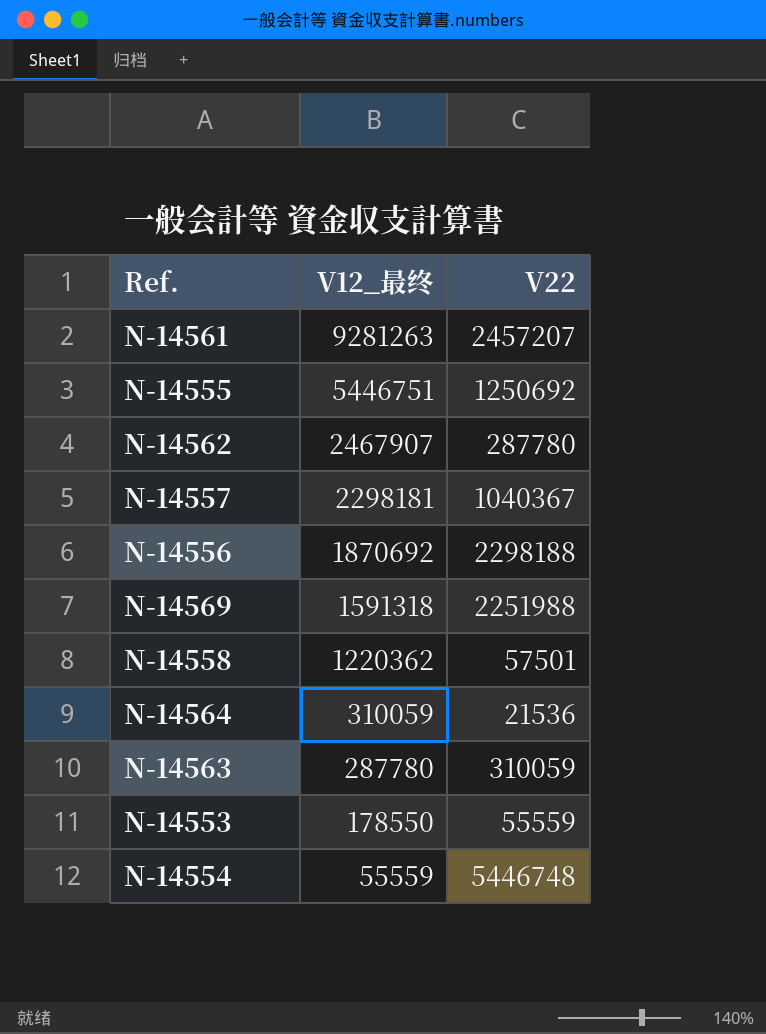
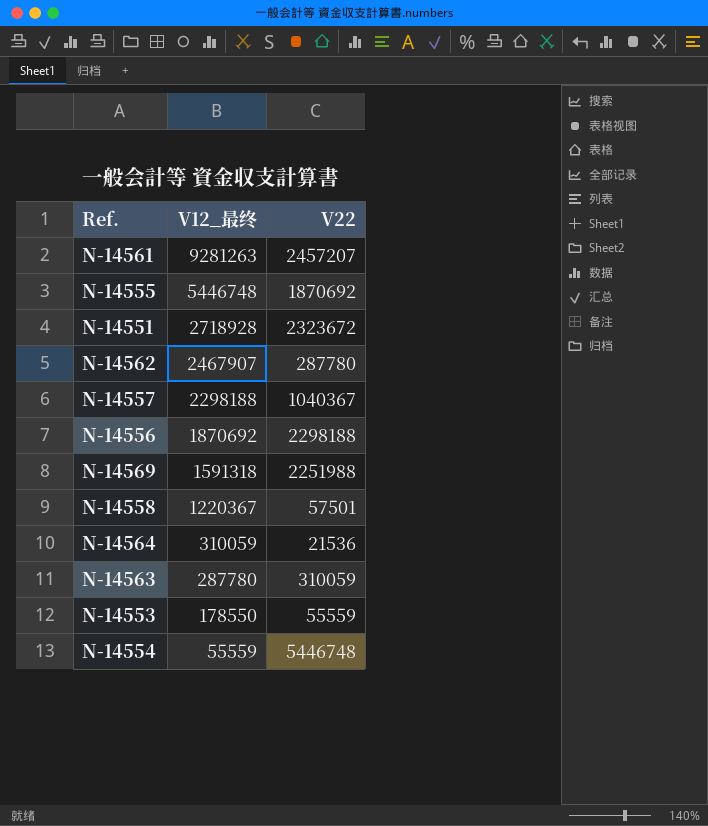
N-14555 | V12_最终: 5446751 -> 5446748
N-14555 | V22: 1250692 -> 1870692
row N-14551: none -> 2718928 | 2323672
N-14557 | V12_最终: 2298181 -> 2298188
N-14558 | V12_最终: 1220362 -> 1220367

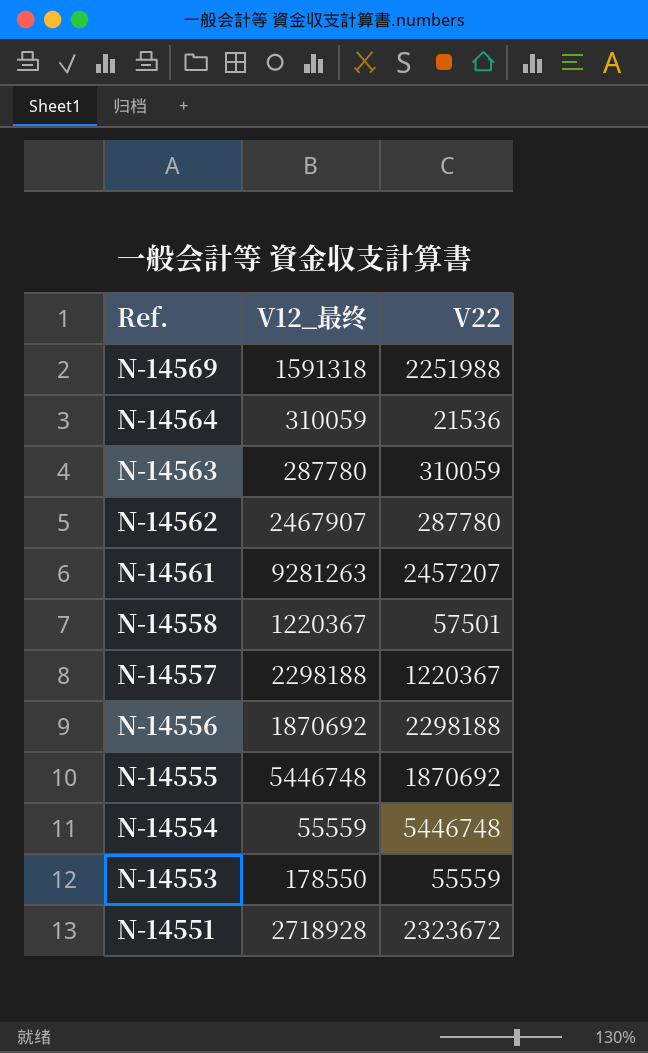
row order: V12_最终 descending -> Ref. descending
N-14557 | V22: 1040367 -> 1220367

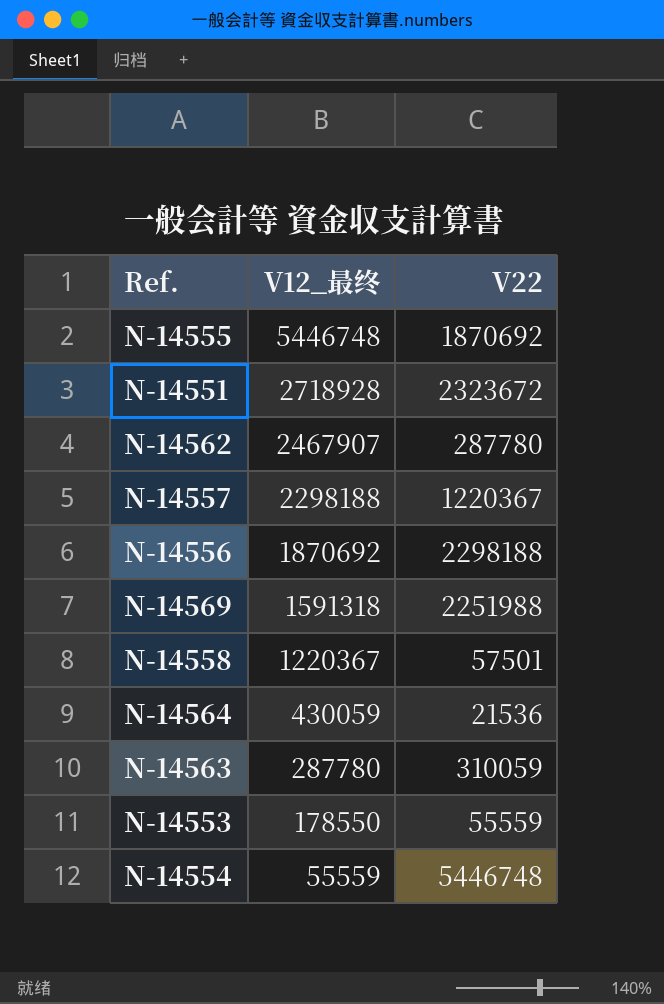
row order: Ref. descending -> V12_最终 descending
row N-14561: 9281263 | 2457207 -> none
N-14564 | V12_最终: 310059 -> 430059

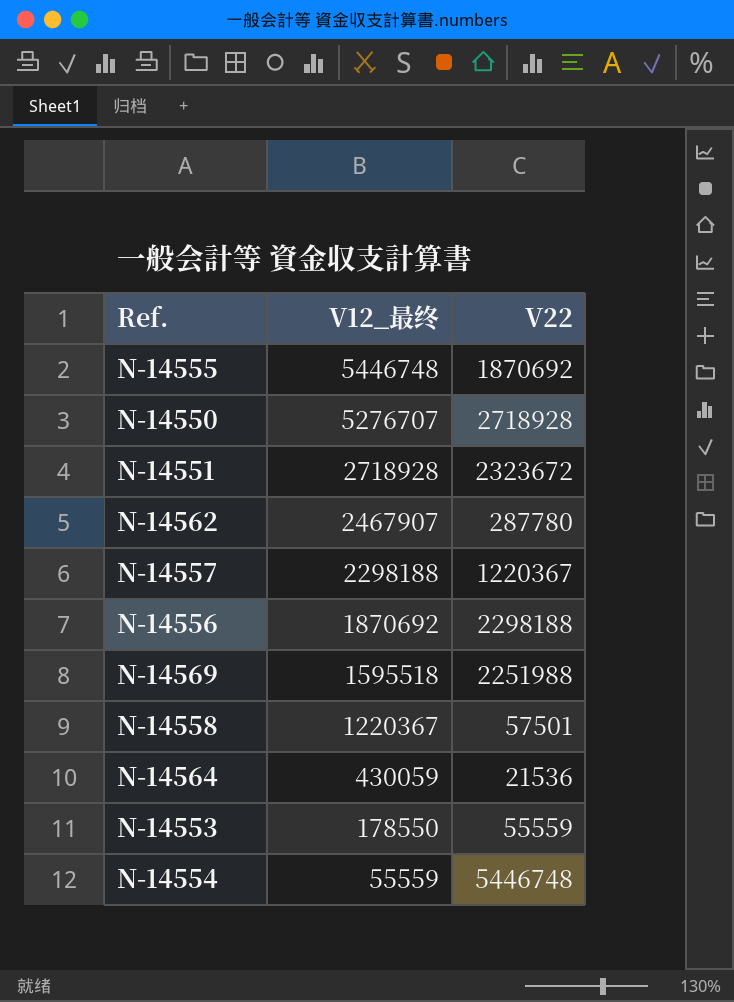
row N-14563: 287780 | 310059 -> none
row N-14550: none -> 5276707 | 2718928
N-14569 | V12_最终: 1591318 -> 1595518

